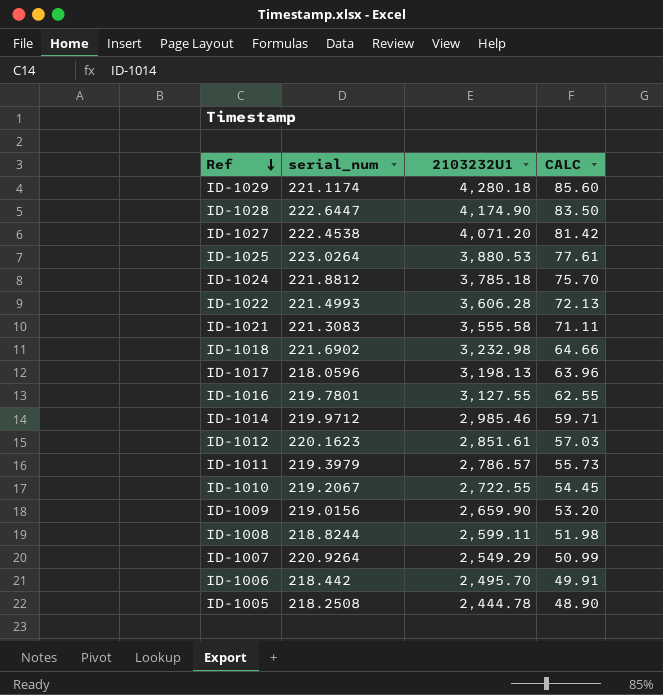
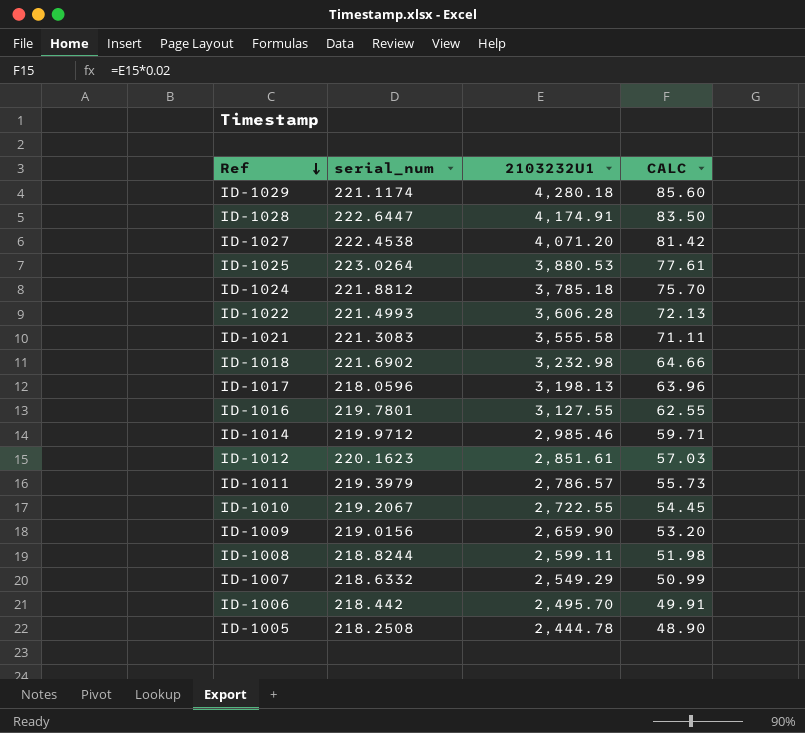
ID-1028 | 2103232U1: 4,174.90 -> 4,174.91
ID-1007 | serial_num: 220.9264 -> 218.6332

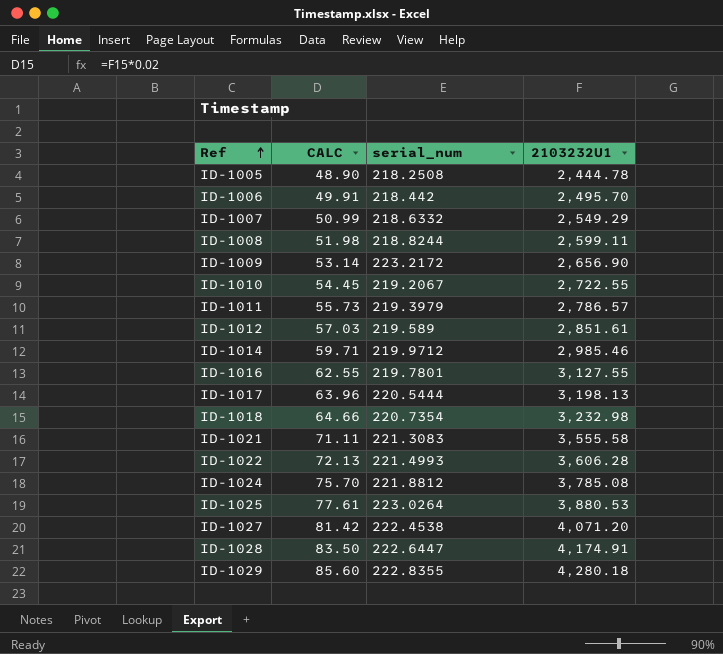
row order: Ref descending -> Ref ascending
column CALC | position: 4 -> 2
ID-1009 | CALC: 53.20 -> 53.14
ID-1009 | serial_num: 219.0156 -> 223.2172
ID-1009 | 2103232U1: 2,659.90 -> 2,656.90
ID-1012 | serial_num: 220.1623 -> 219.589
ID-1017 | serial_num: 218.0596 -> 220.5444
ID-1018 | serial_num: 221.6902 -> 220.7354
ID-1024 | 2103232U1: 3,785.18 -> 3,785.08
ID-1029 | serial_num: 221.1174 -> 222.8355

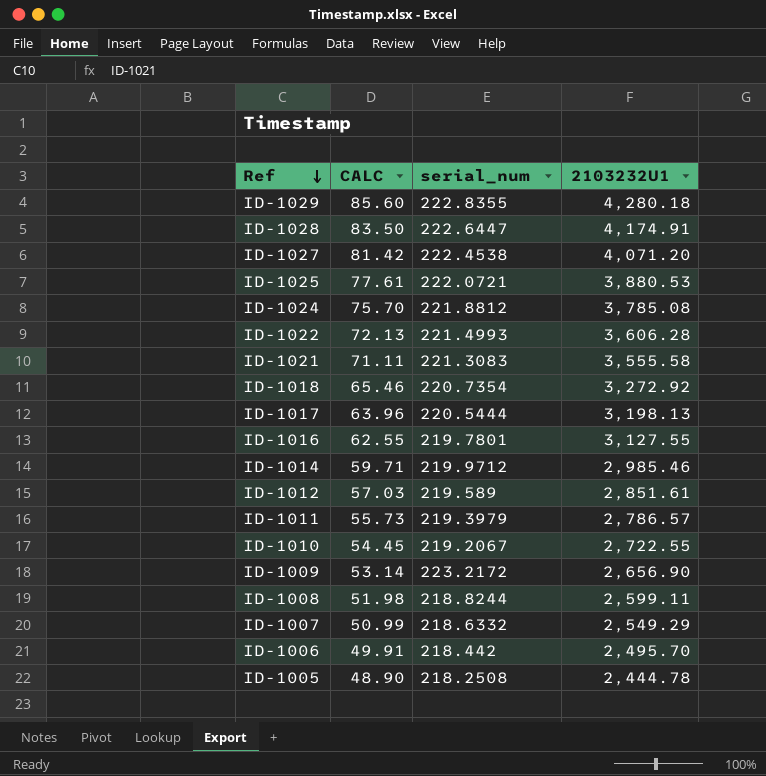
row order: Ref ascending -> Ref descending
ID-1025 | serial_num: 223.0264 -> 222.0721
ID-1018 | CALC: 64.66 -> 65.46
ID-1018 | 2103232U1: 3,232.98 -> 3,272.92

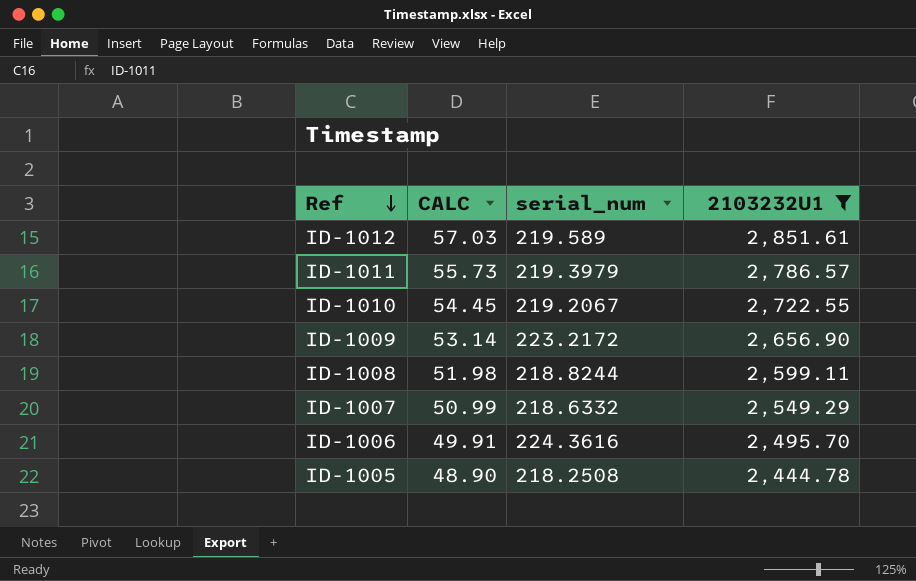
filter: none -> 2103232U1 <= 2,851.61
ID-1006 | serial_num: 218.442 -> 224.3616

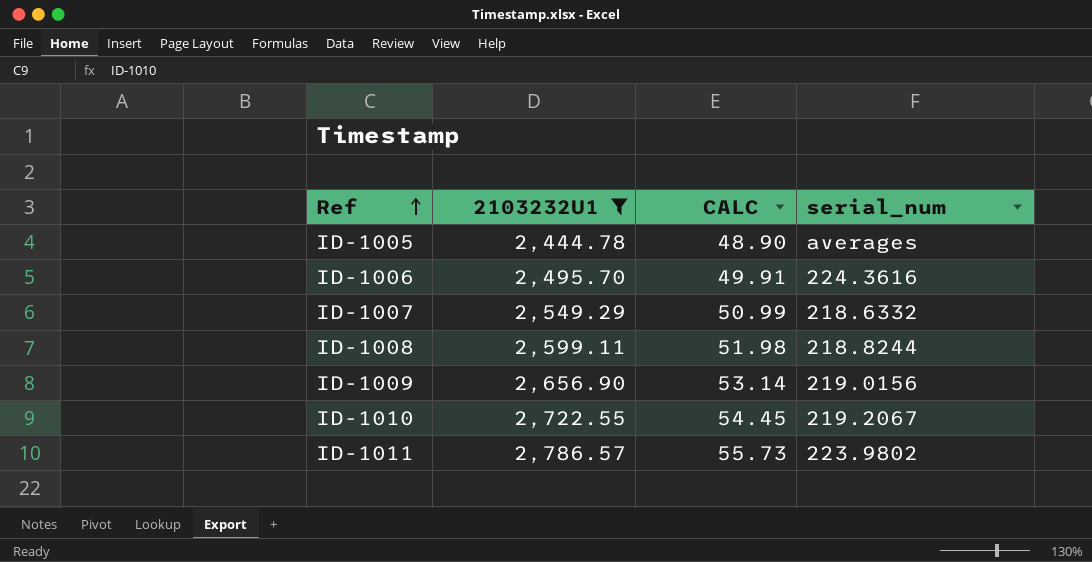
row order: Ref descending -> Ref ascending
column 2103232U1 | position: 4 -> 2
row ID-1012: 57.03 | 219.589 | 2,851.61 -> none
ID-1005 | serial_num: 218.2508 -> averages
ID-1009 | serial_num: 223.2172 -> 219.0156
ID-1011 | serial_num: 219.3979 -> 223.9802

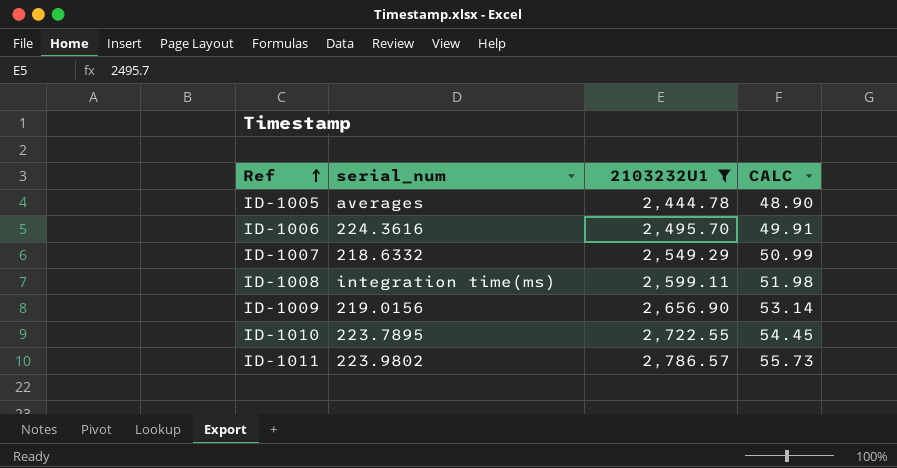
column serial_num | position: 4 -> 2
ID-1008 | serial_num: 218.8244 -> integration time(ms)
ID-1010 | serial_num: 219.2067 -> 223.7895

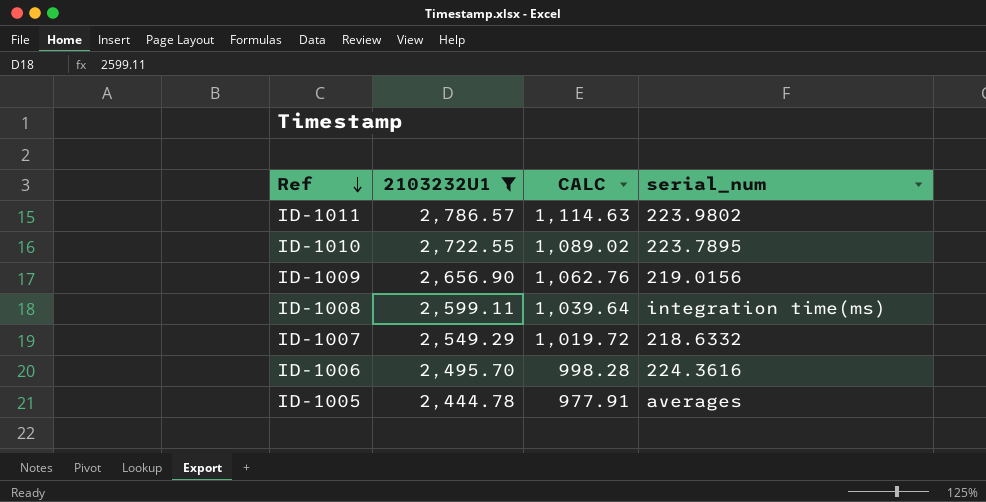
row order: Ref ascending -> Ref descending
column CALC | formula: [2103232U1] * 0.02 -> [2103232U1] * 0.4
column serial_num | position: 2 -> 4

